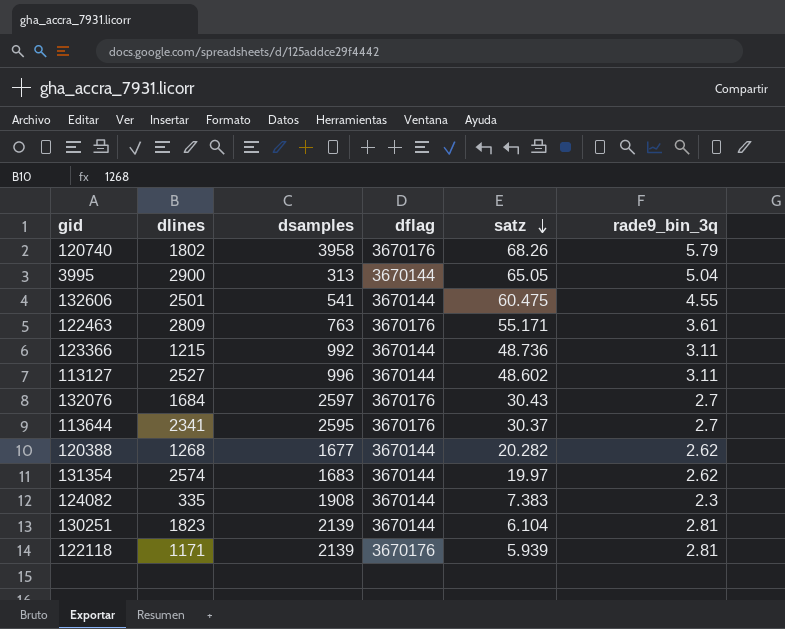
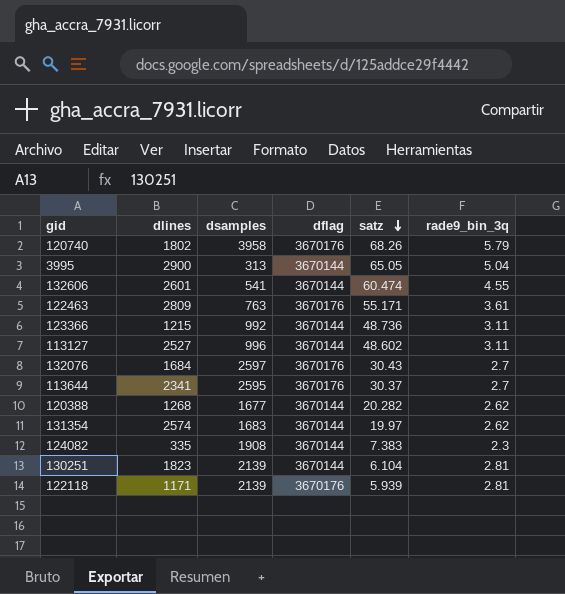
132606 | dlines: 2501 -> 2601
132606 | satz: 60.475 -> 60.474

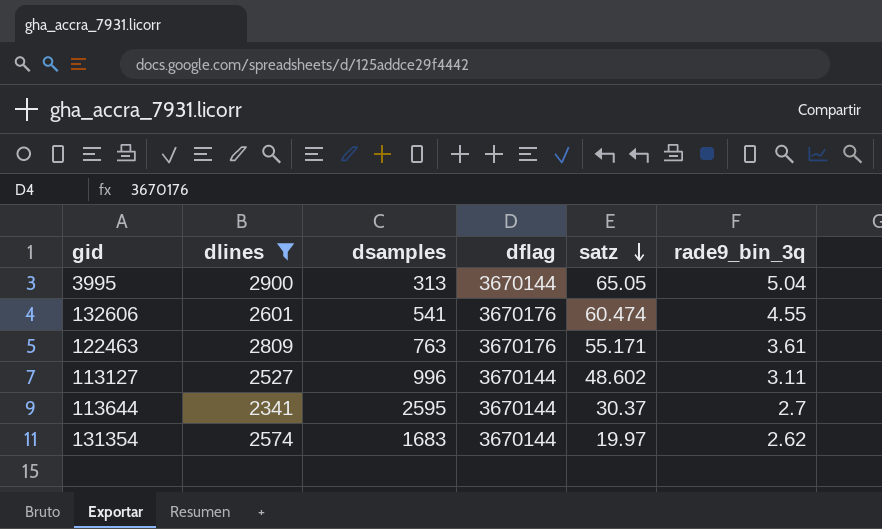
filter: none -> dlines >= 2341
132606 | dflag: 3670144 -> 3670176
113644 | dflag: 3670176 -> 3670144

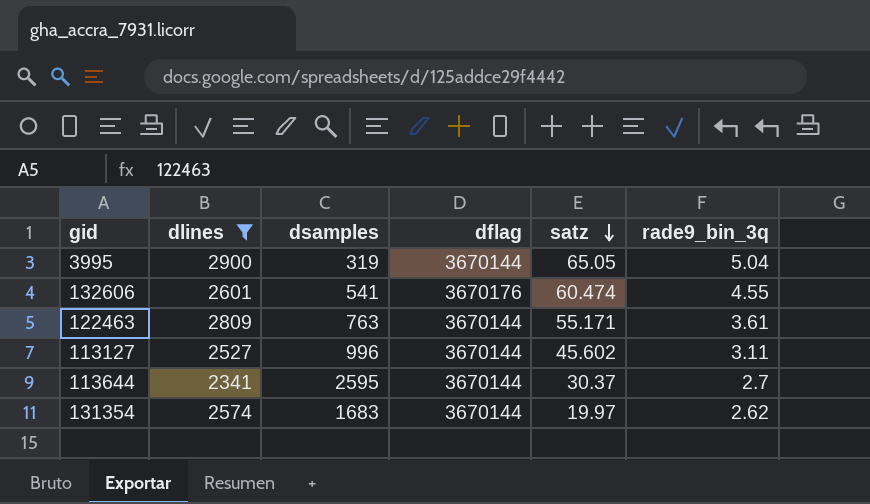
3995 | dsamples: 313 -> 319
122463 | dflag: 3670176 -> 3670144
113127 | satz: 48.602 -> 45.602

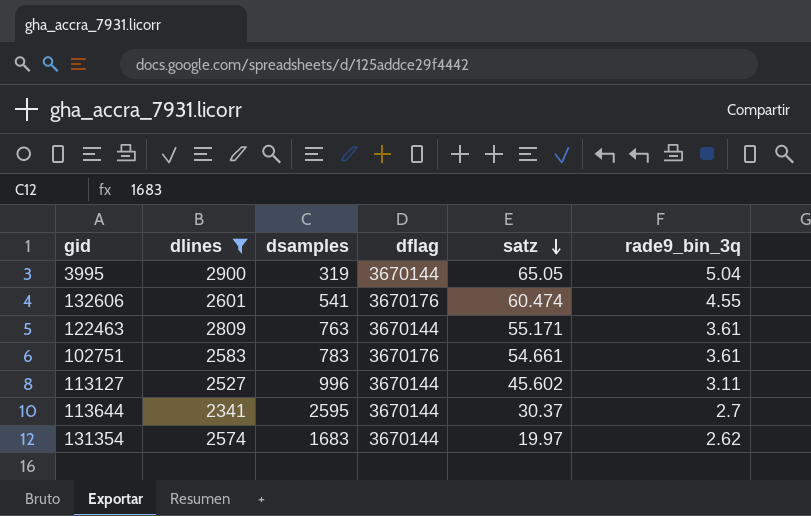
row 102751: none -> 2583 | 783 | 3670176 | 54.661 | 3.61

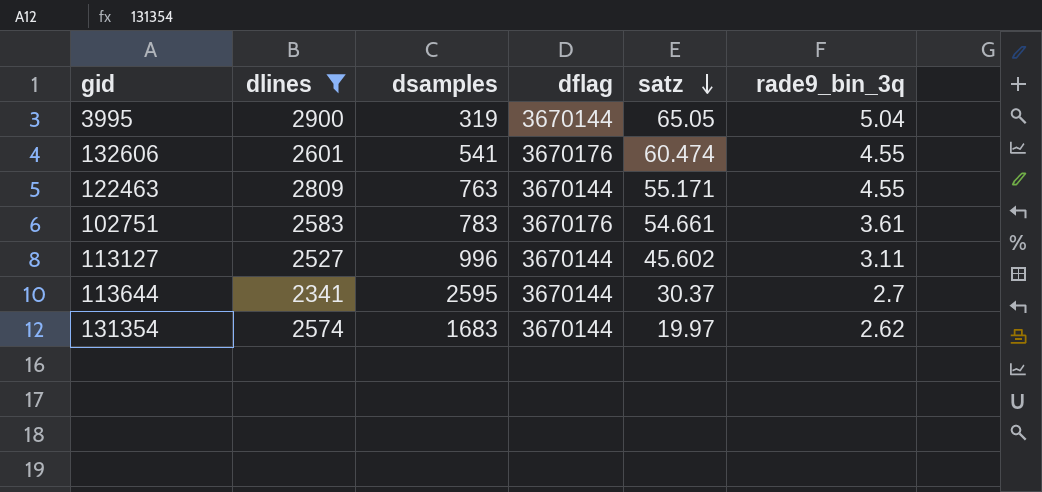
122463 | rade9_bin_3q: 3.61 -> 4.55

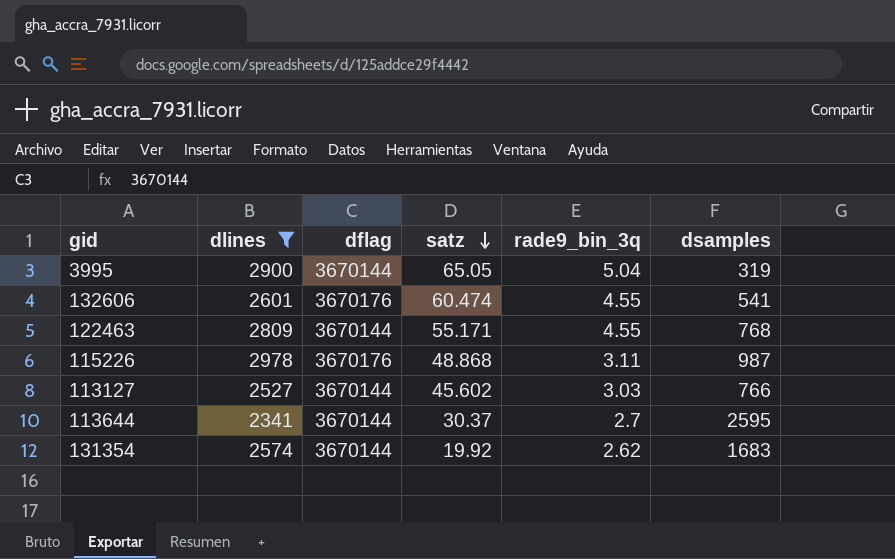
column dsamples | position: 3 -> 6
row 102751: 2583 | 783 | 3670176 | 54.661 | 3.61 -> none
122463 | dsamples: 763 -> 768
row 115226: none -> 2978 | 3670176 | 48.868 | 3.11 | 987
113127 | rade9_bin_3q: 3.11 -> 3.03
113127 | dsamples: 996 -> 766
131354 | satz: 19.97 -> 19.92

